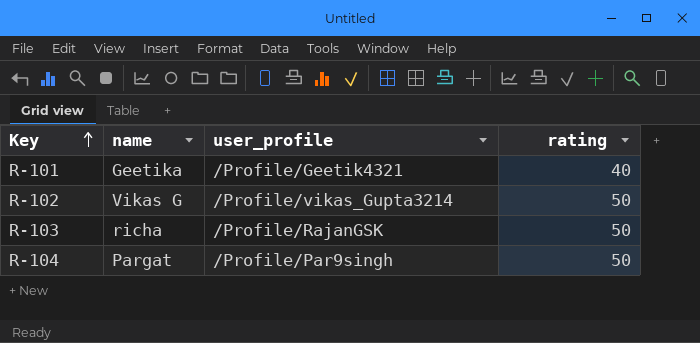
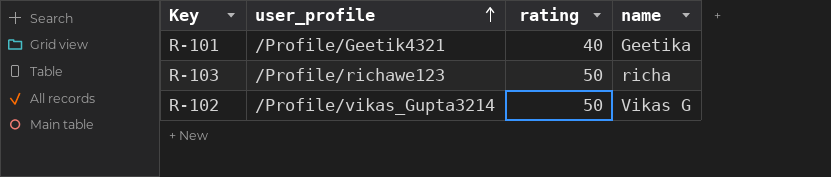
row order: Key ascending -> user_profile ascending
column name | position: 2 -> 4
row R-104: Pargat | /Profile/Par9singh | 50 -> none
R-103 | user_profile: /Profile/RajanGSK -> /Profile/richawe123

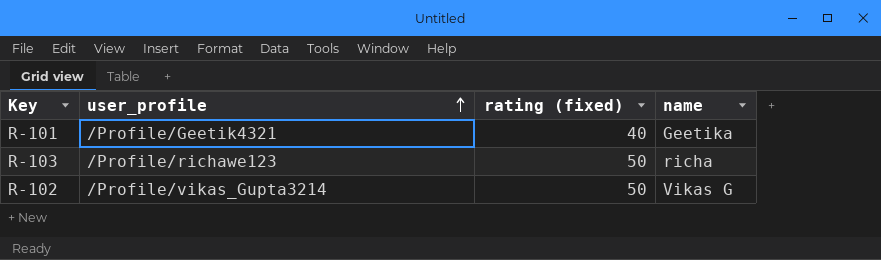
column name: rating -> rating (fixed)

